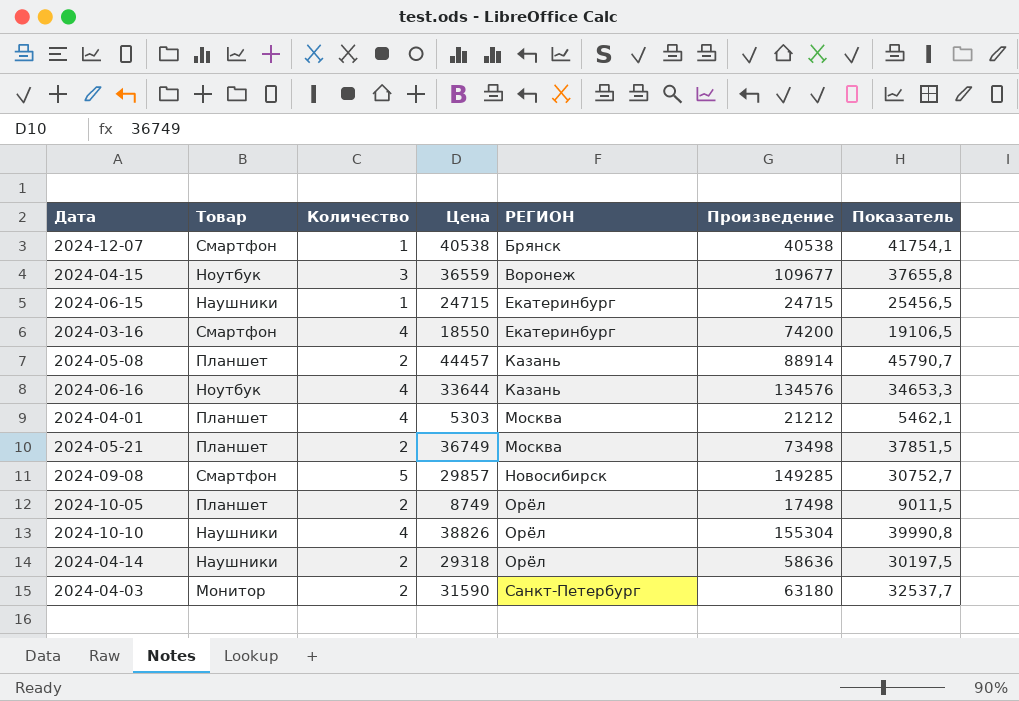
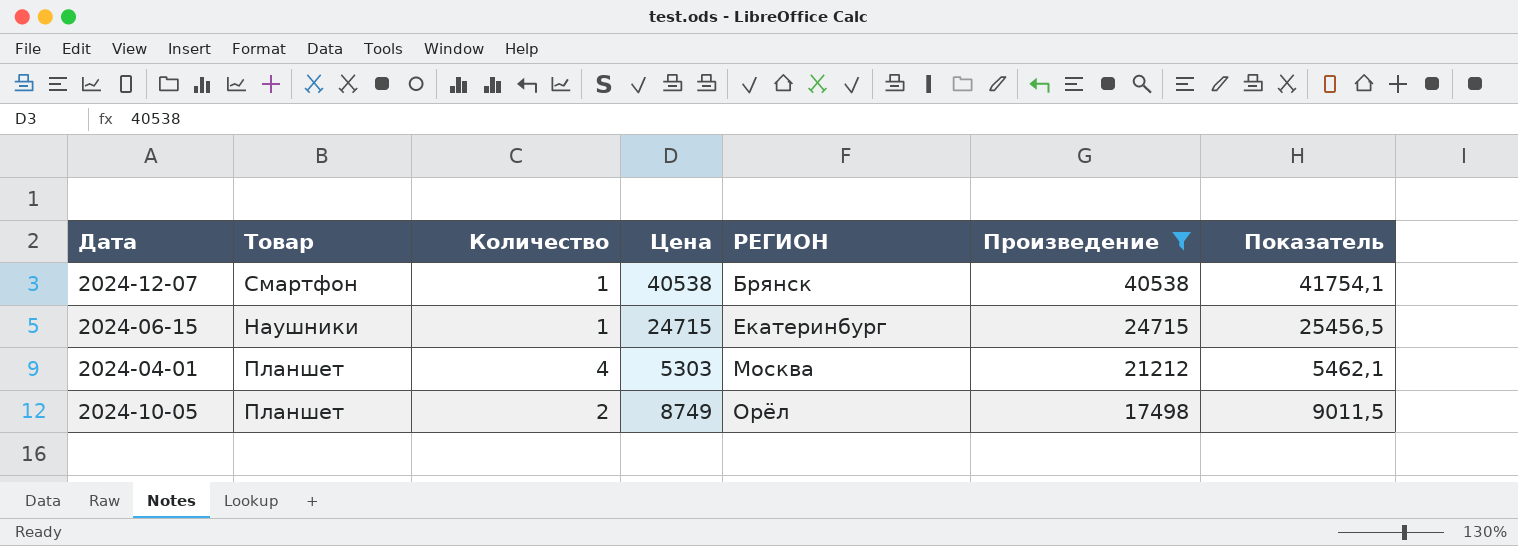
filter: none -> Произведение <= 40538

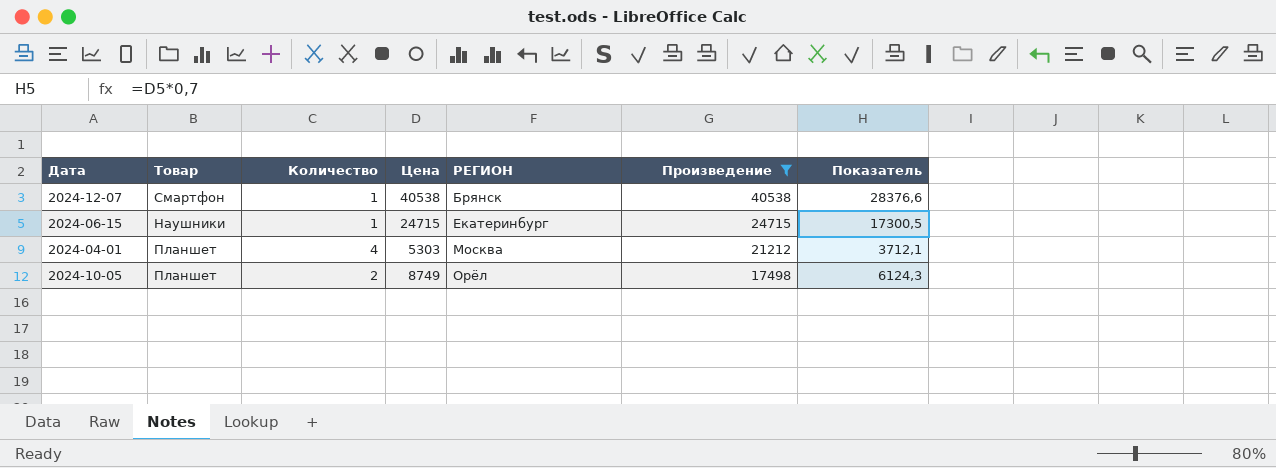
column Показатель | formula: [Цена] * 1,03 -> [Цена] * 0,7

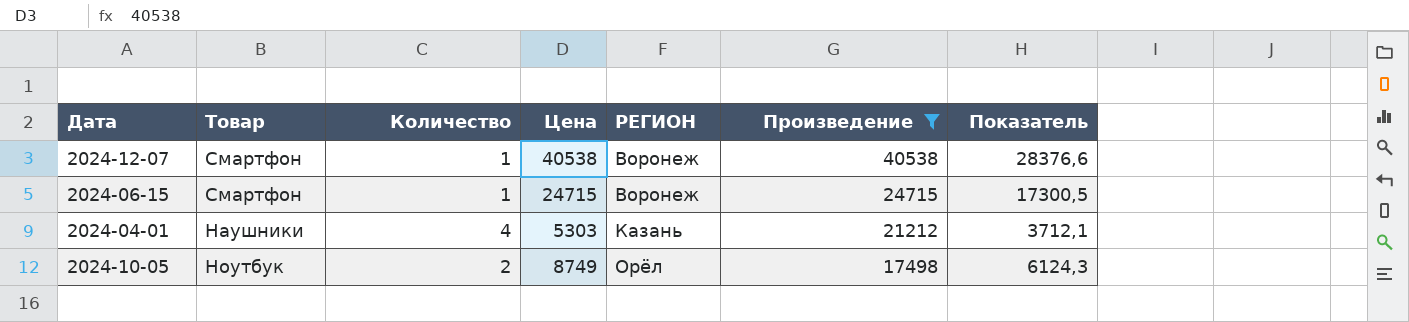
2024-12-07 | РЕГИОН: Брянск -> Воронеж
2024-06-15 | Товар: Наушники -> Смартфон
2024-06-15 | РЕГИОН: Екатеринбург -> Воронеж
2024-04-01 | Товар: Планшет -> Наушники
2024-04-01 | РЕГИОН: Москва -> Казань
2024-10-05 | Товар: Планшет -> Ноутбук

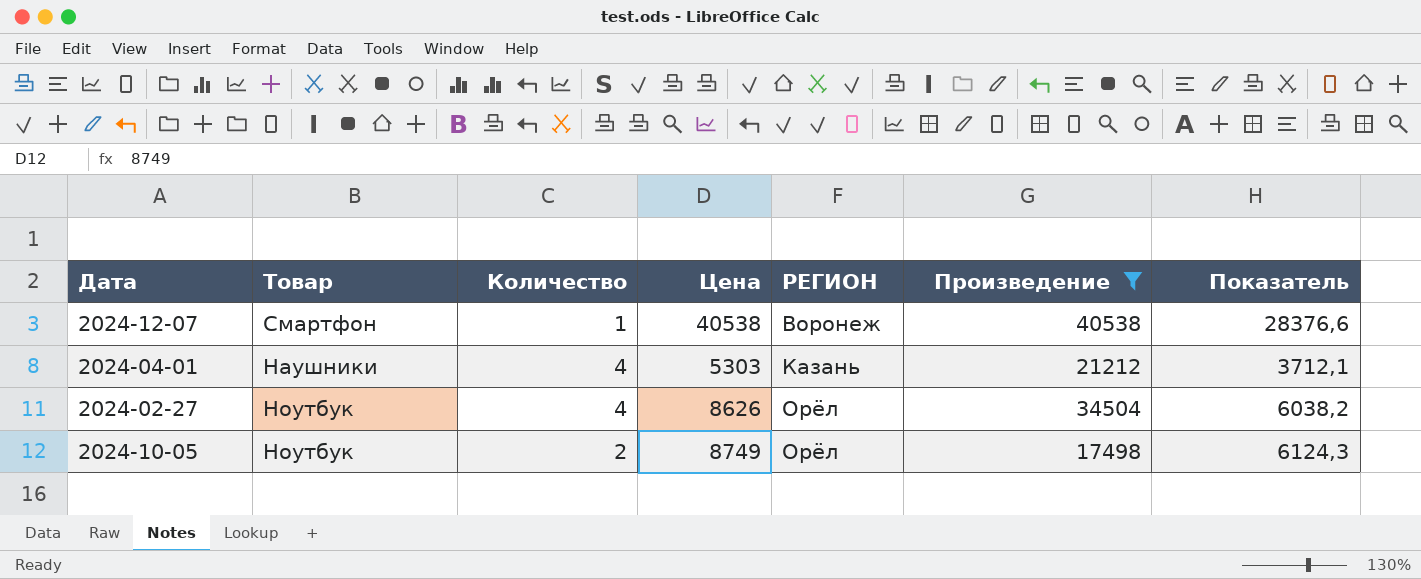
row 2024-06-15: Смартфон | 1 | 24715 | Воронеж | 24715 | 17300,5 -> none
row 2024-02-27: none -> Ноутбук | 4 | 8626 | Орёл | 34504 | 6038,2

